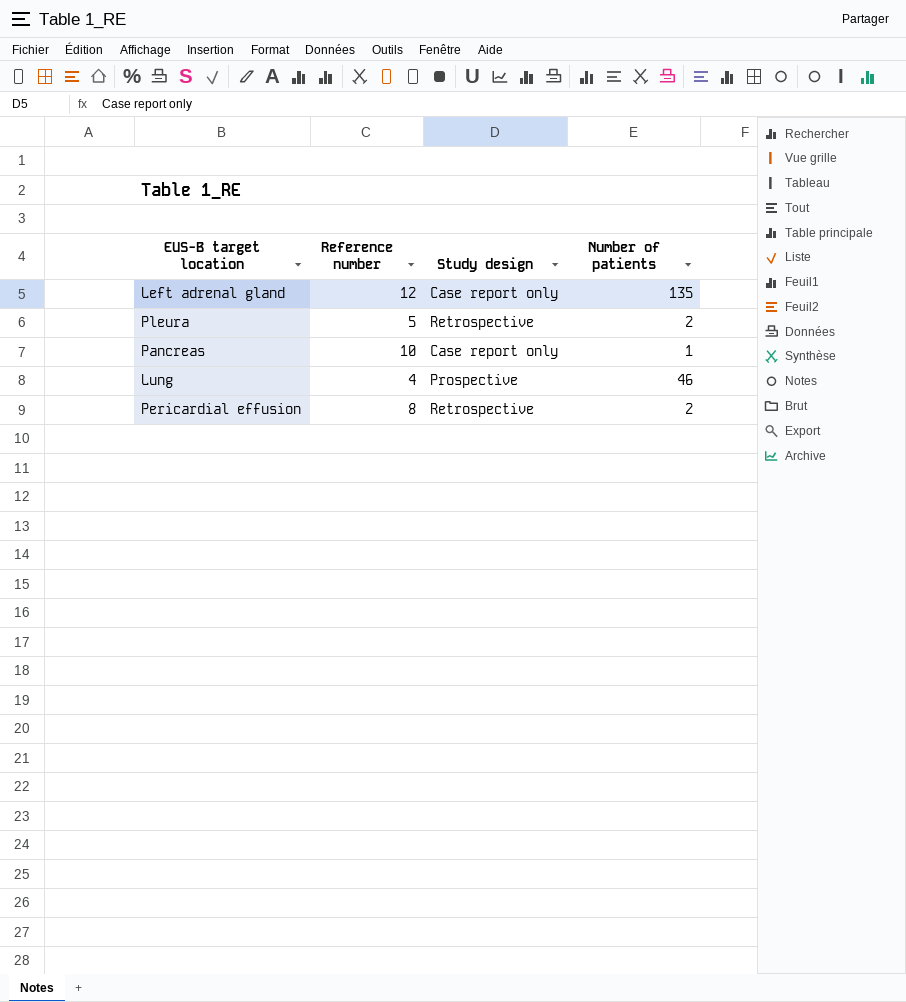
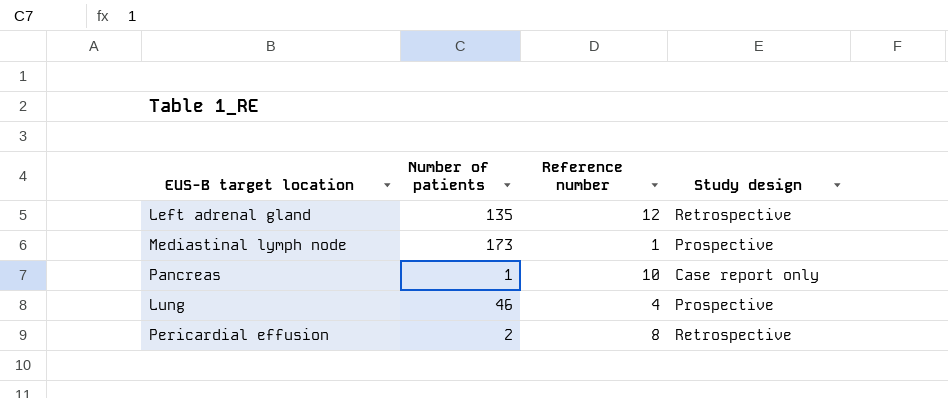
column Number of patients | position: 4 -> 2
row Pleura: 5 | Retrospective | 2 -> none
Left adrenal gland | Study design: Case report only -> Retrospective
row Mediastinal lymph node: none -> 173 | 1 | Prospective

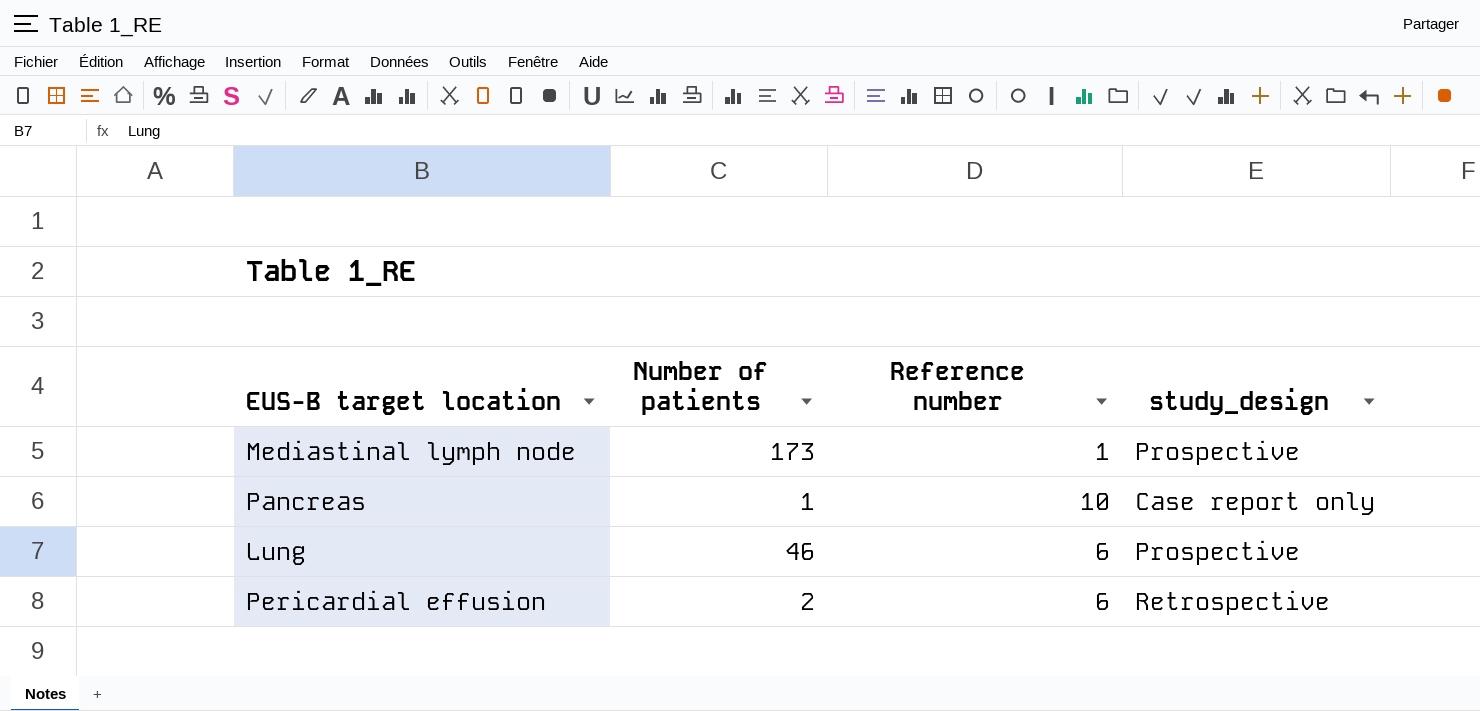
column name: Study design -> study_design
row Left adrenal gland: 135 | 12 | Retrospective -> none
Lung | Reference number: 4 -> 6
Pericardial effusion | Reference number: 8 -> 6

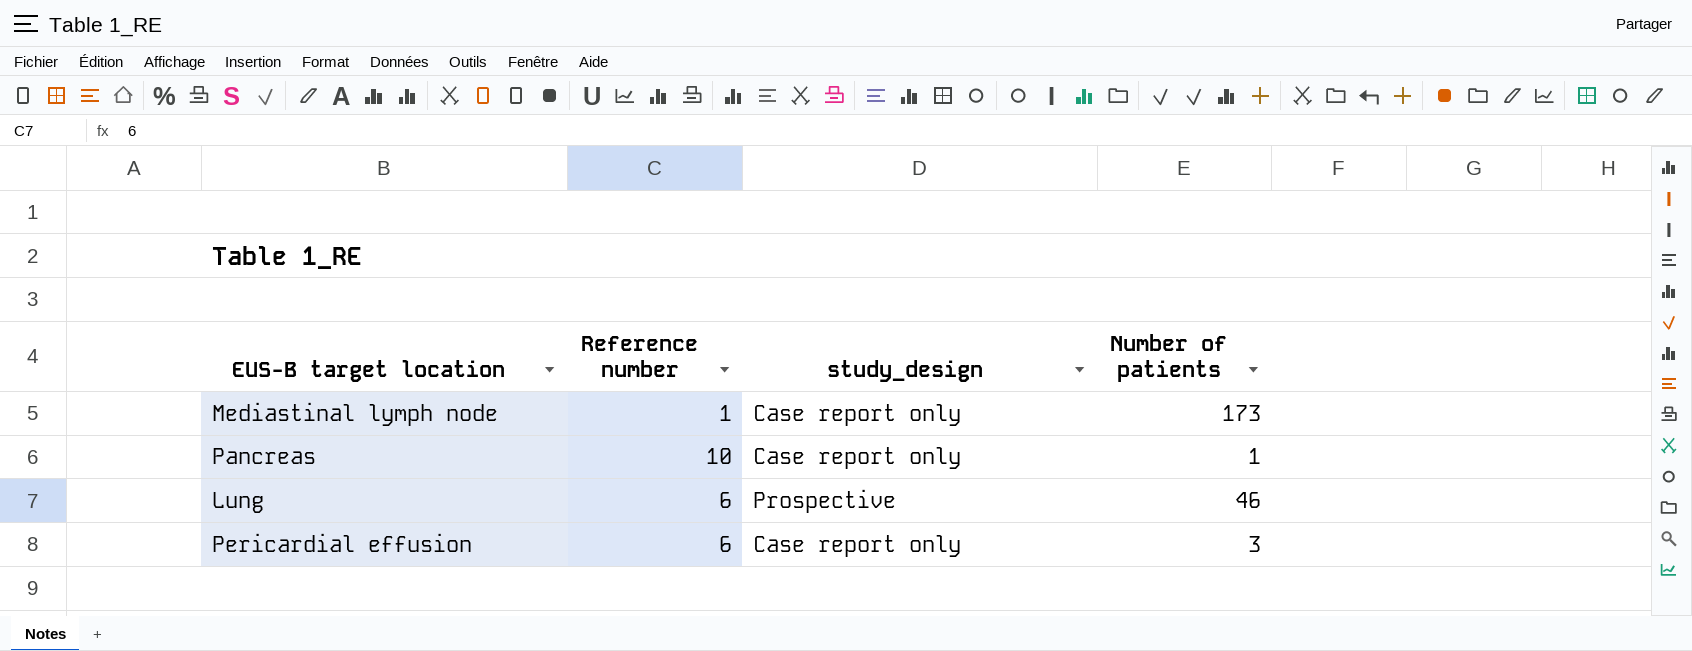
column Number of patients | position: 2 -> 4
Mediastinal lymph node | study_design: Prospective -> Case report only
Pericardial effusion | study_design: Retrospective -> Case report only
Pericardial effusion | Number of patients: 2 -> 3

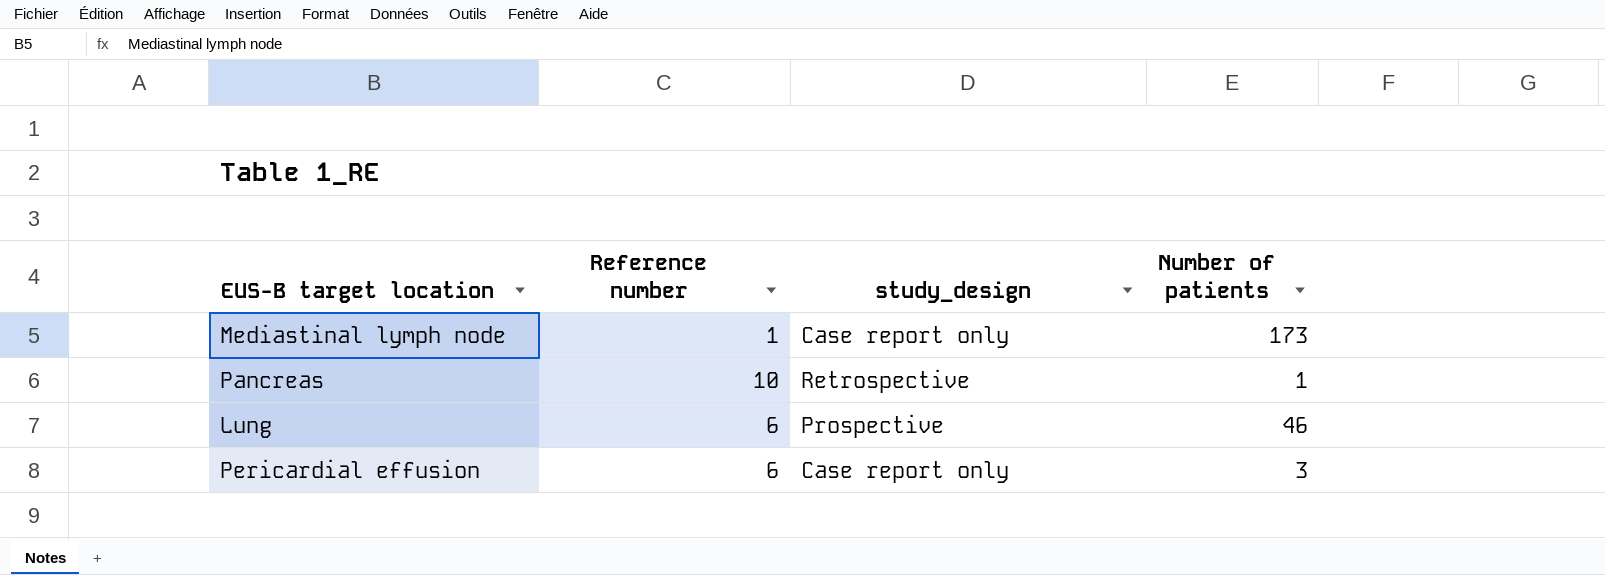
Pancreas | study_design: Case report only -> Retrospective

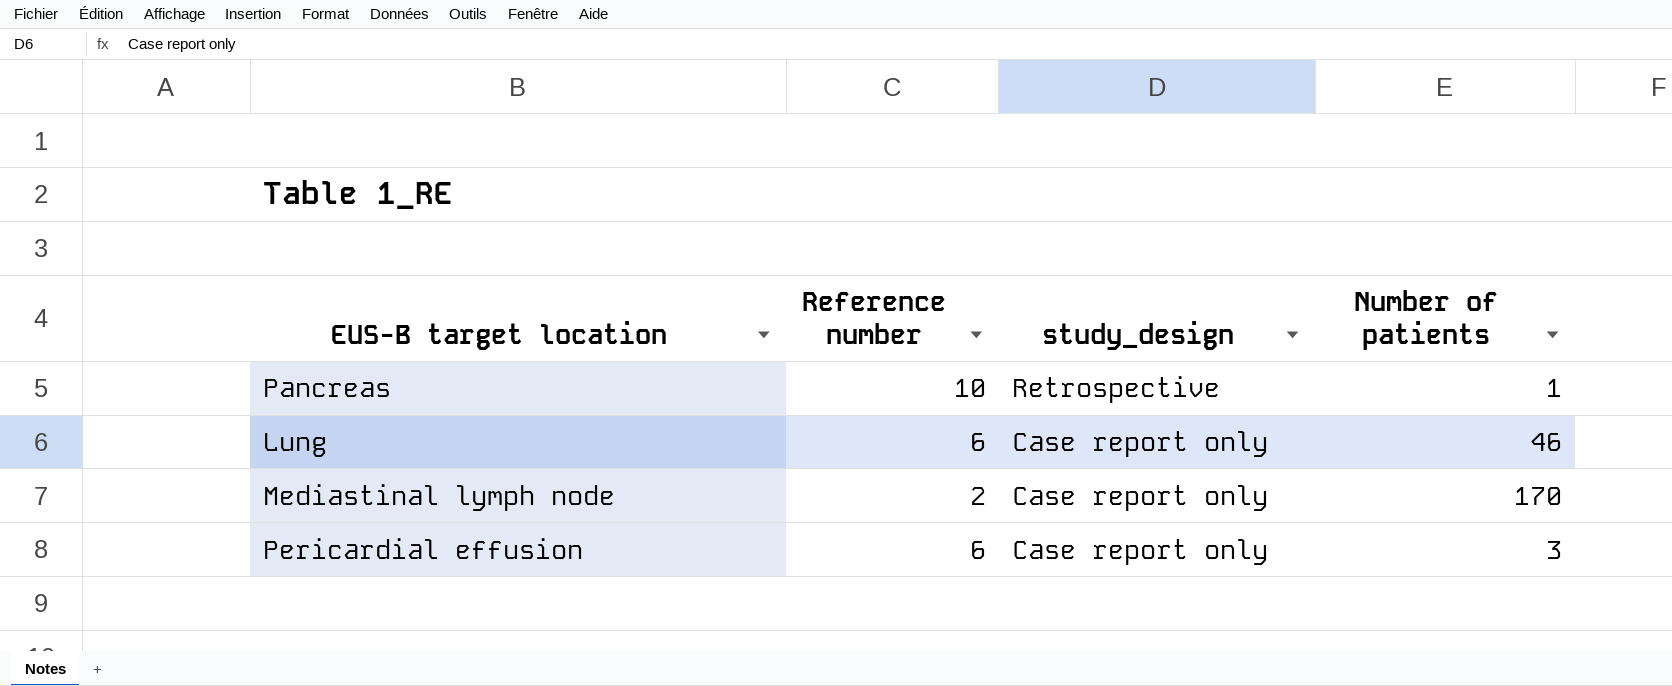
row order: none -> study_design descending
Lung | study_design: Prospective -> Case report only
Mediastinal lymph node | Reference number: 1 -> 2
Mediastinal lymph node | Number of patients: 173 -> 170

